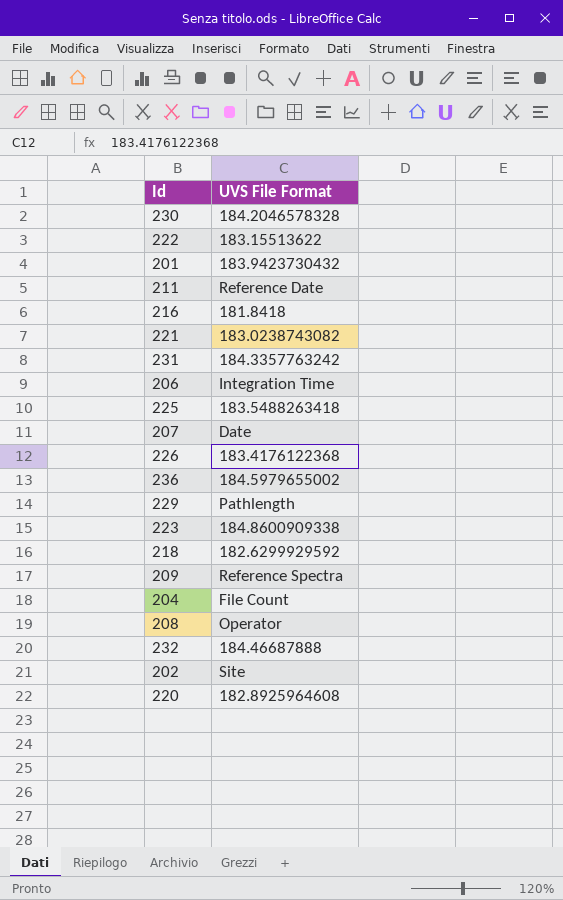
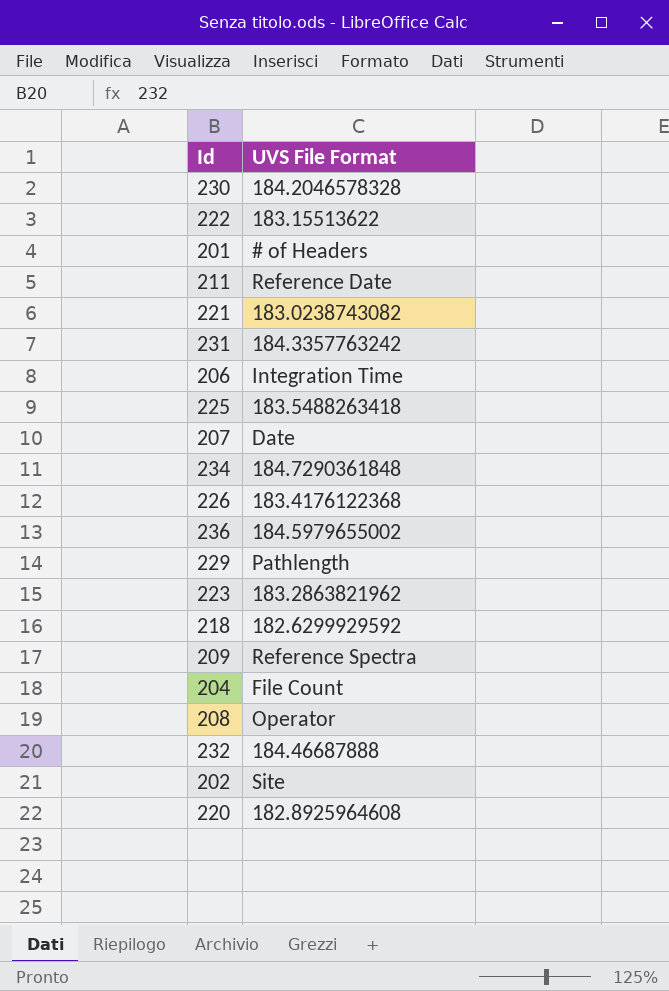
row 216: 181.8418 -> none
201 | UVS File Format: 183.9423730432 -> # of Headers
row 234: none -> 184.7290361848
223 | UVS File Format: 184.8600909338 -> 183.2863821962

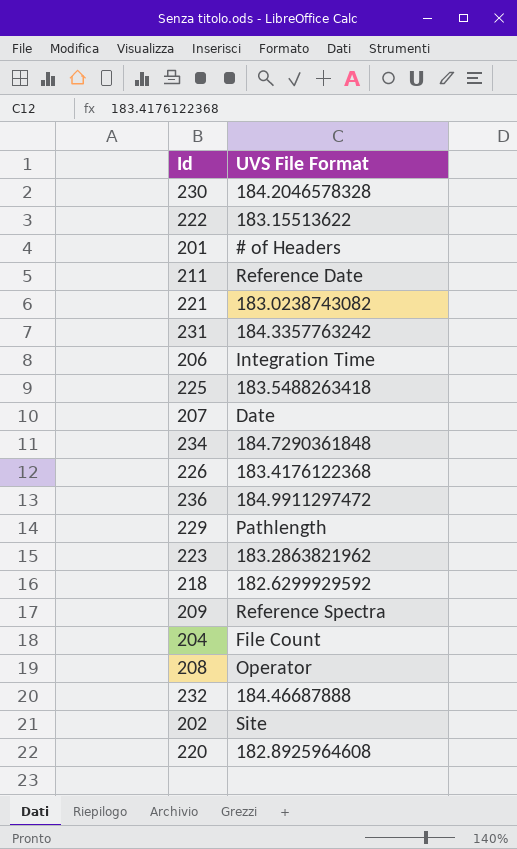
236 | UVS File Format: 184.5979655002 -> 184.9911297472

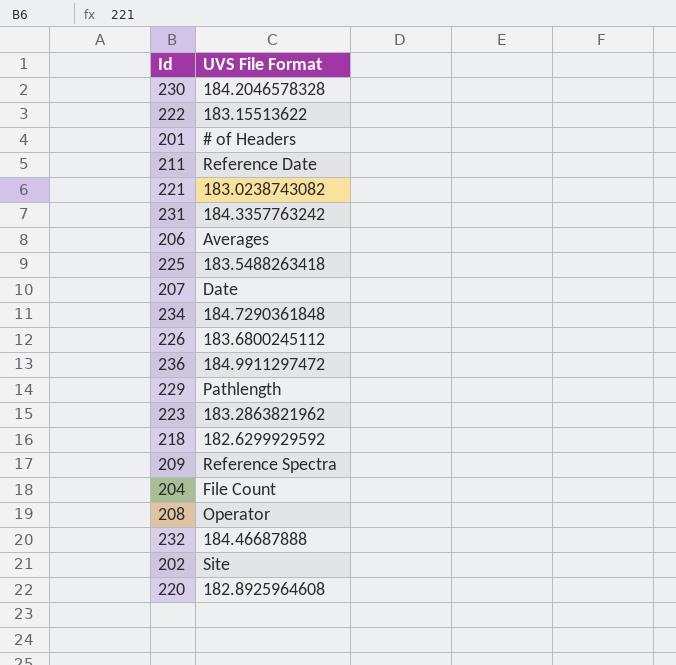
206 | UVS File Format: Integration Time -> Averages
226 | UVS File Format: 183.4176122368 -> 183.6800245112

